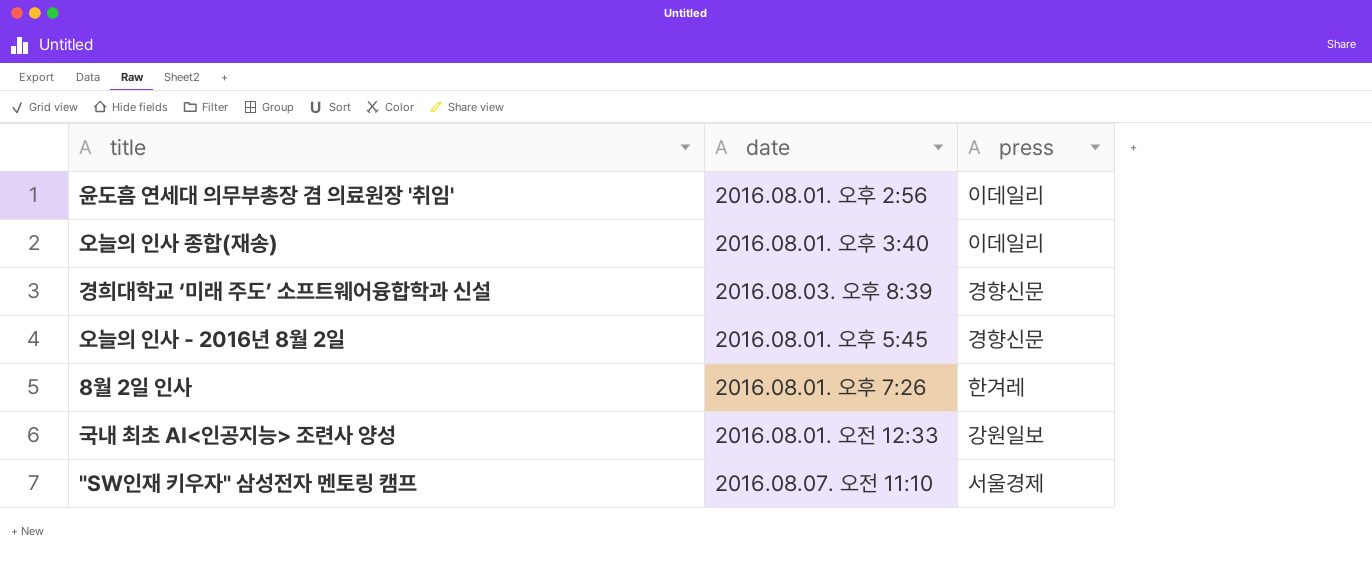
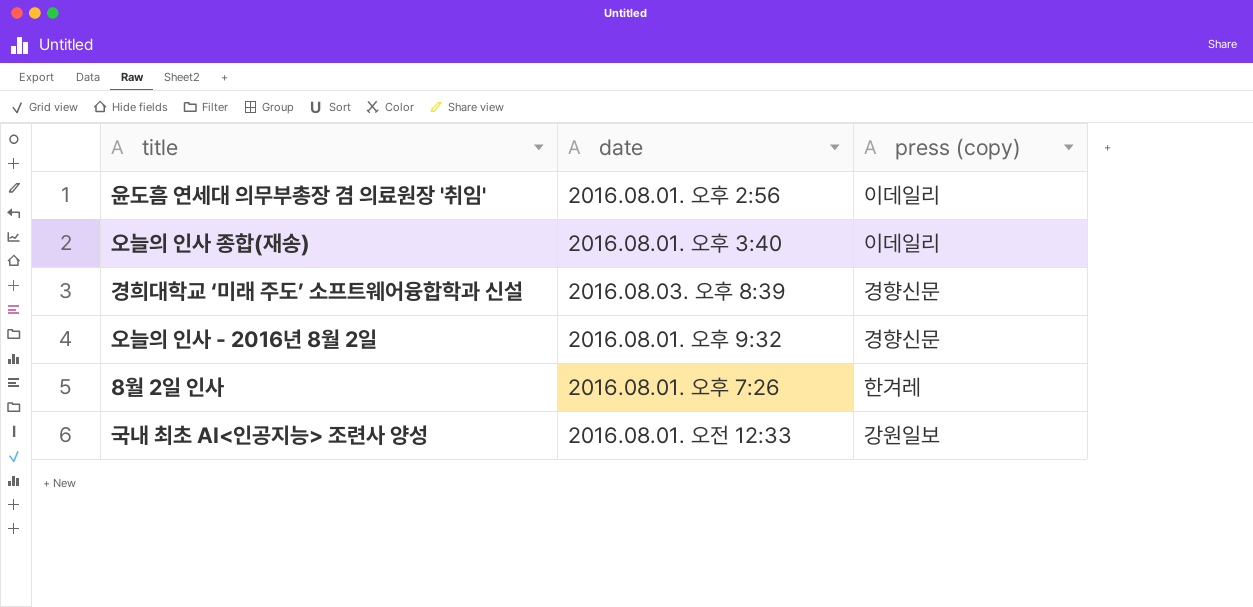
column name: press -> press (copy)
row "SW인재 키우자" 삼성전자 멘토링 캠프: 2016.08.07. 오전 11:10 | 서울경제 -> none
오늘의 인사 - 2016년 8월 2일 | date: 2016.08.01. 오후 5:45 -> 2016.08.01. 오후 9:32

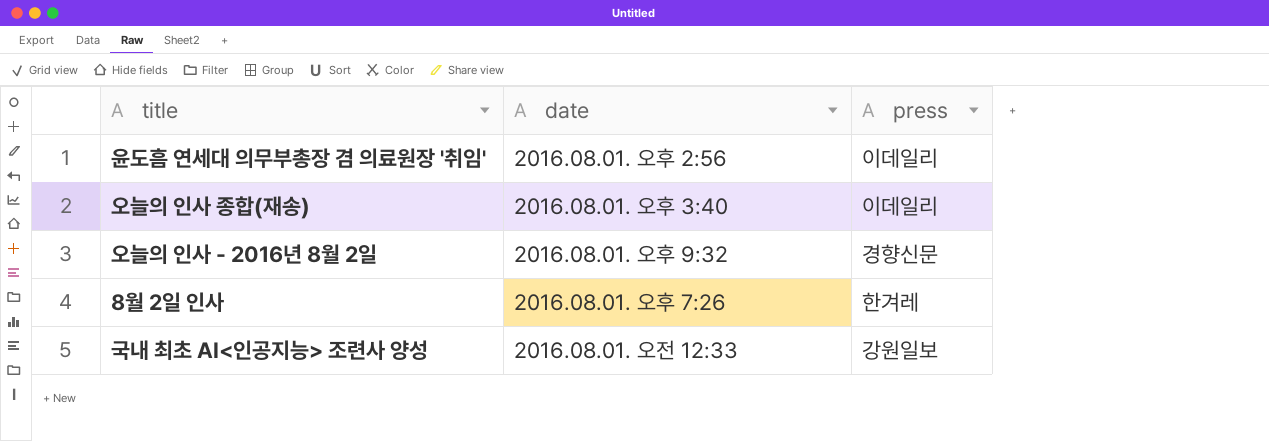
column name: press (copy) -> press
row 경희대학교 ‘미래 주도’ 소프트웨어융합학과 신설: 2016.08.03. 오후 8:39 | 경향신문 -> none

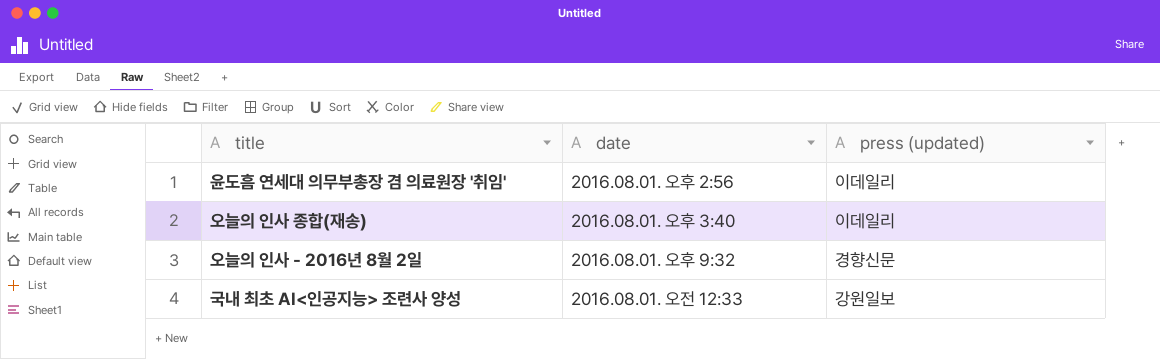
column name: press -> press (updated)
row 8월 2일 인사: 2016.08.01. 오후 7:26 | 한겨레 -> none

